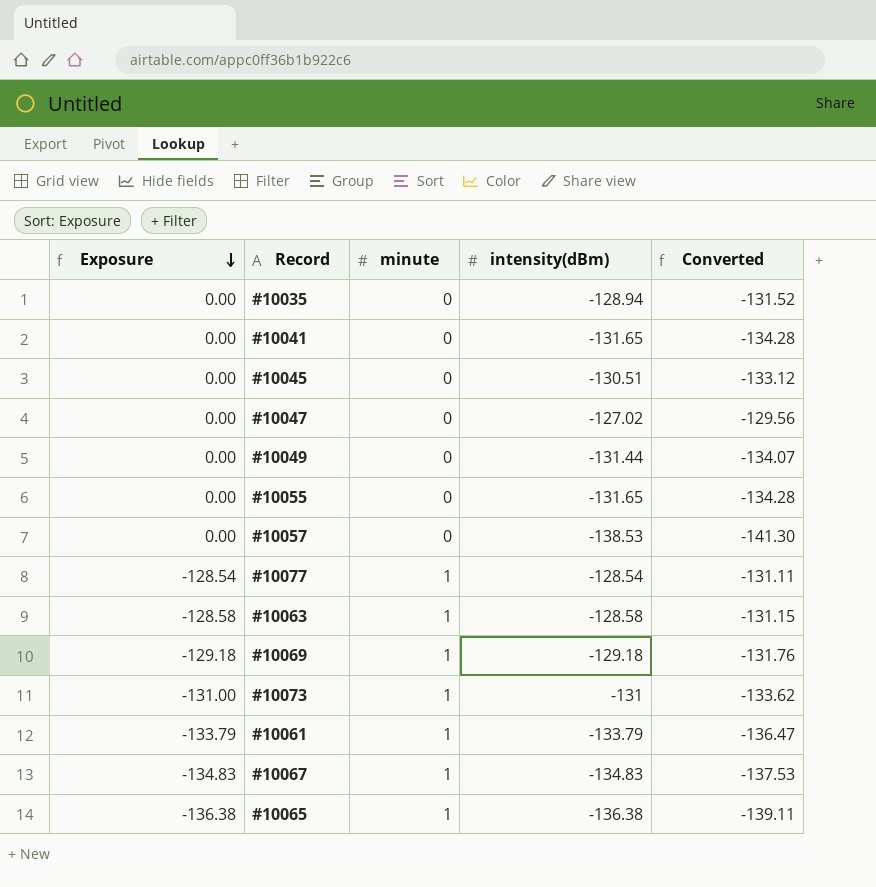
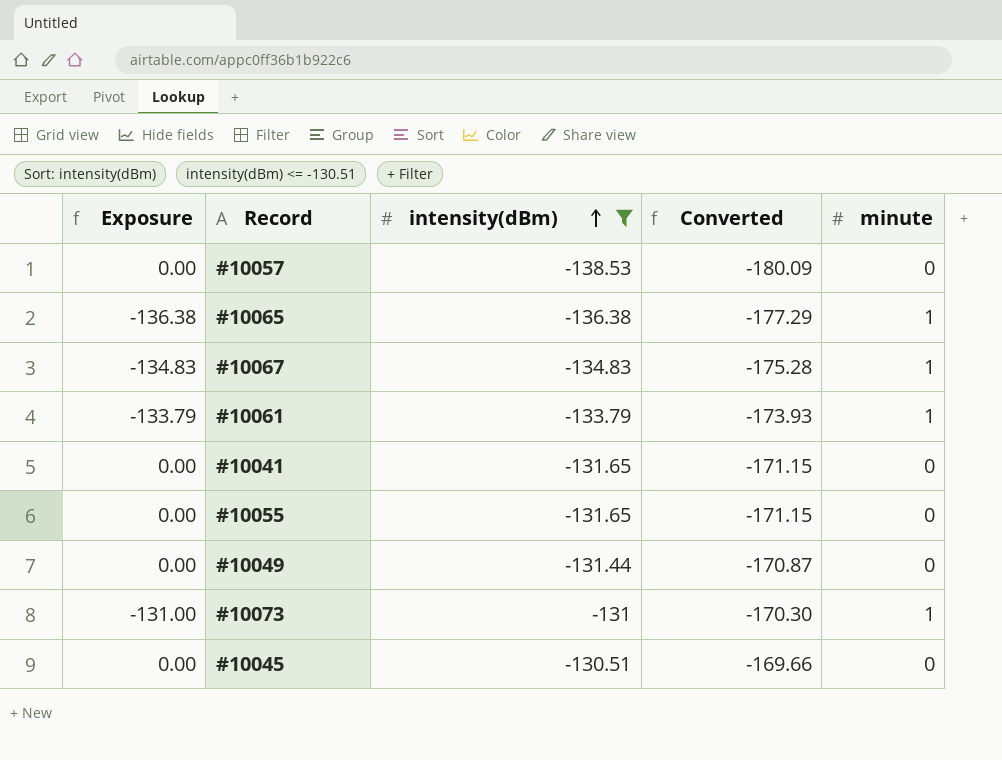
filter: none -> intensity(dBm) <= -130.51
row order: Exposure descending -> intensity(dBm) ascending
column Converted | formula: [intensity(dBm)] * 1.02 -> [intensity(dBm)] * 1.3
column minute | position: 3 -> 5

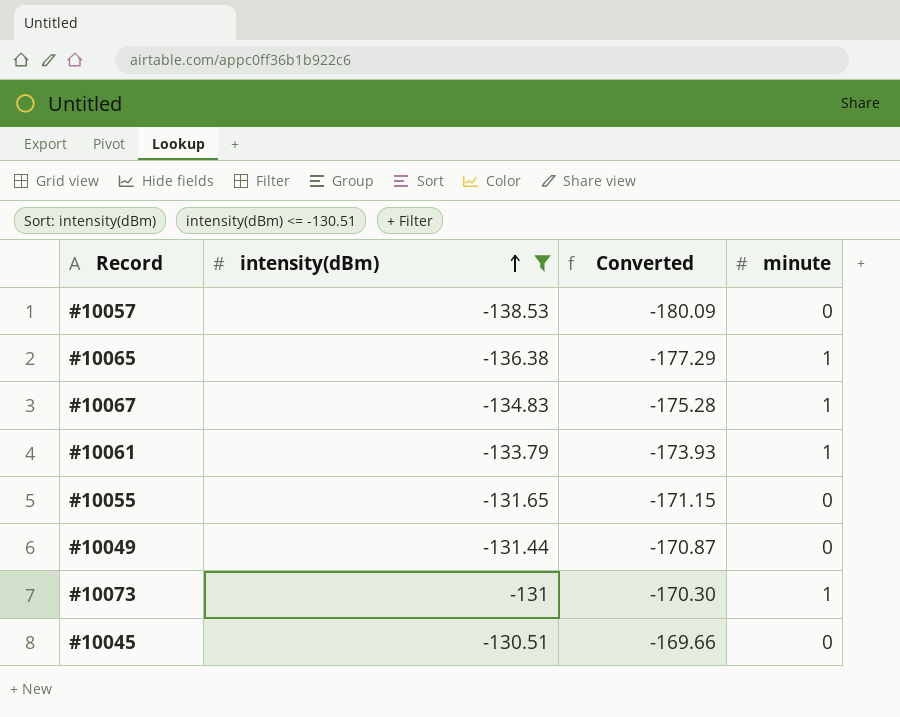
column Exposure | formula: [intensity(dBm)] * [minute] -> none
row #10041: 0.00 | -131.65 | -171.15 | 0 -> none

